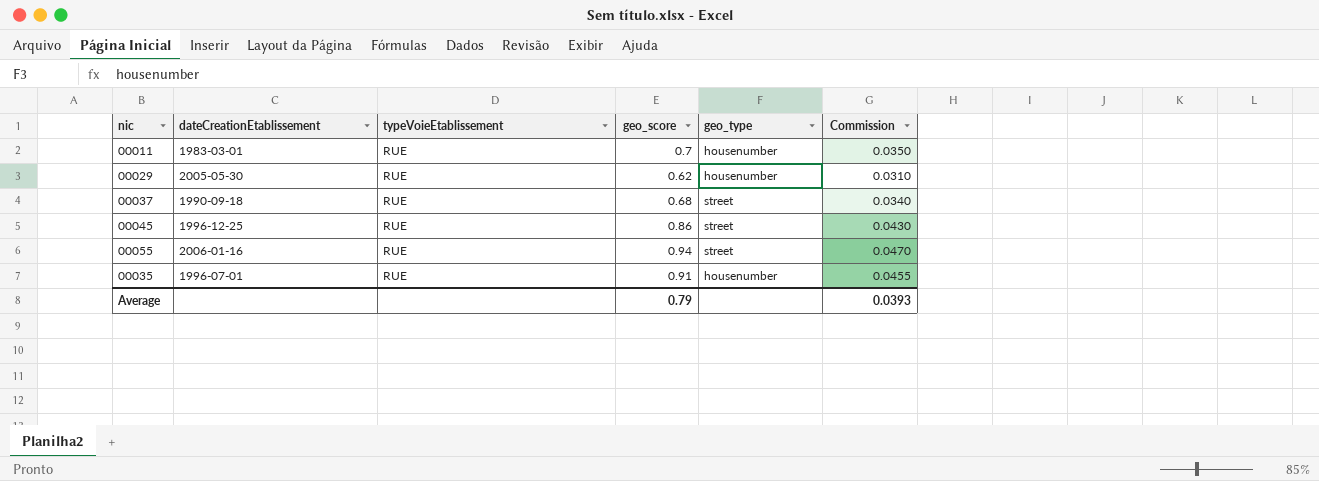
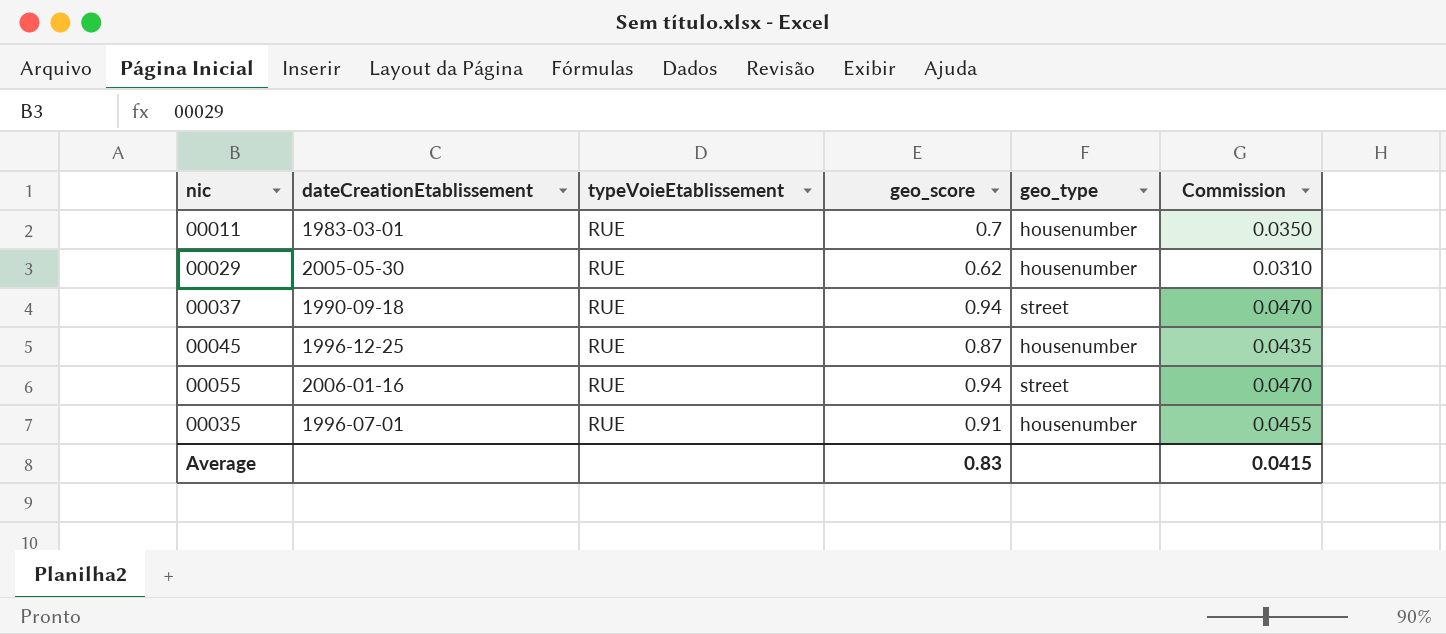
00037 | geo_score: 0.68 -> 0.94
00037 | Commission: 0.0340 -> 0.0470
00045 | geo_score: 0.86 -> 0.87
00045 | geo_type: street -> housenumber
00045 | Commission: 0.0430 -> 0.0435
Average | geo_score: 0.79 -> 0.83
Average | Commission: 0.0393 -> 0.0415

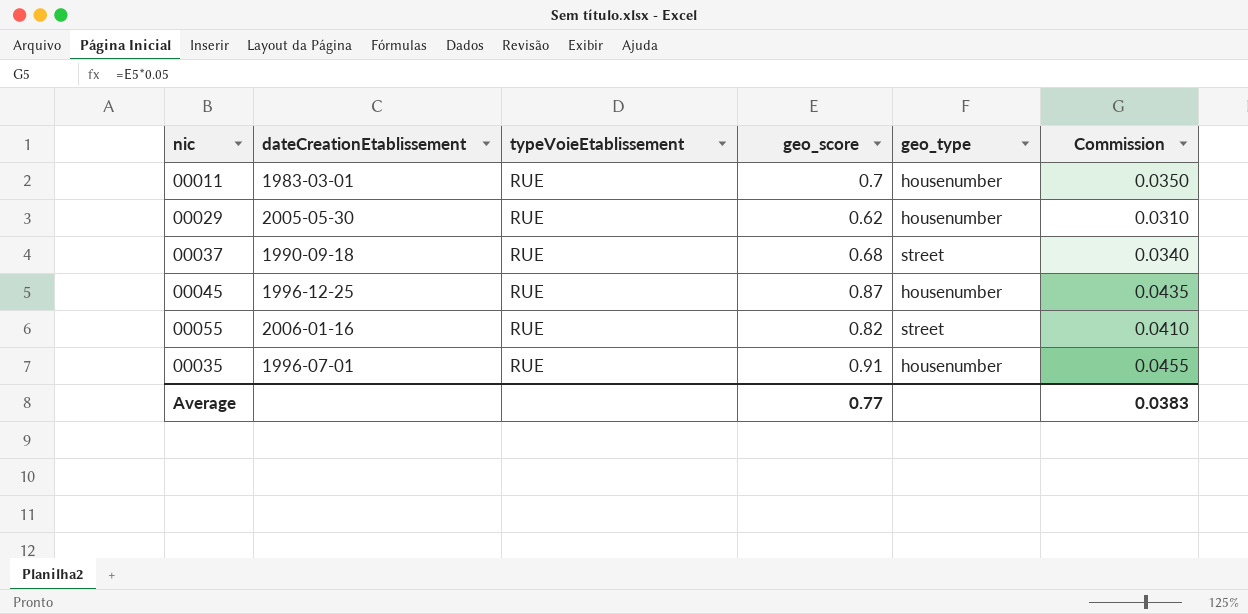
00037 | geo_score: 0.94 -> 0.68
00037 | Commission: 0.0470 -> 0.0340
00055 | geo_score: 0.94 -> 0.82
00055 | Commission: 0.0470 -> 0.0410
Average | geo_score: 0.83 -> 0.77
Average | Commission: 0.0415 -> 0.0383

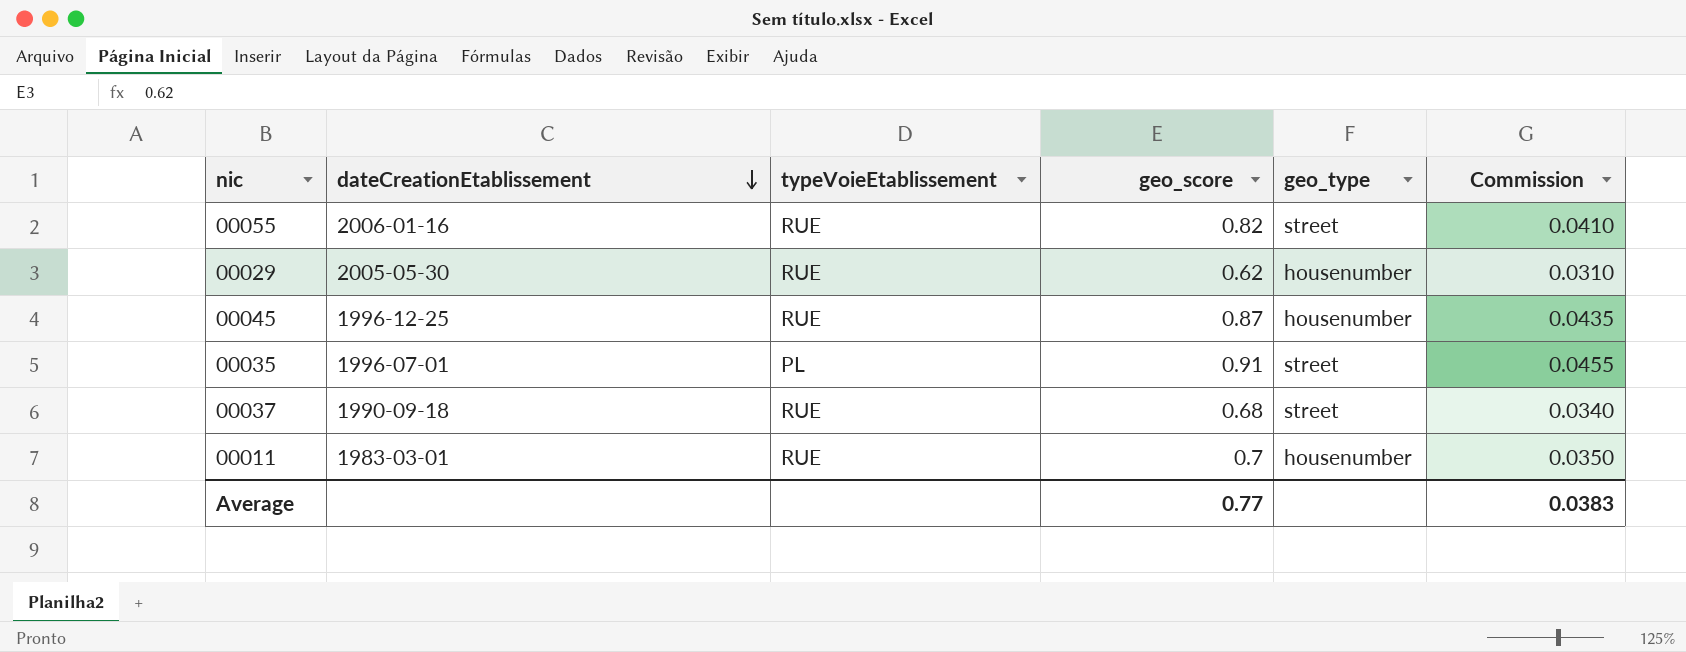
row order: none -> dateCreationEtablissement descending
00035 | typeVoieEtablissement: RUE -> PL
00035 | geo_type: housenumber -> street

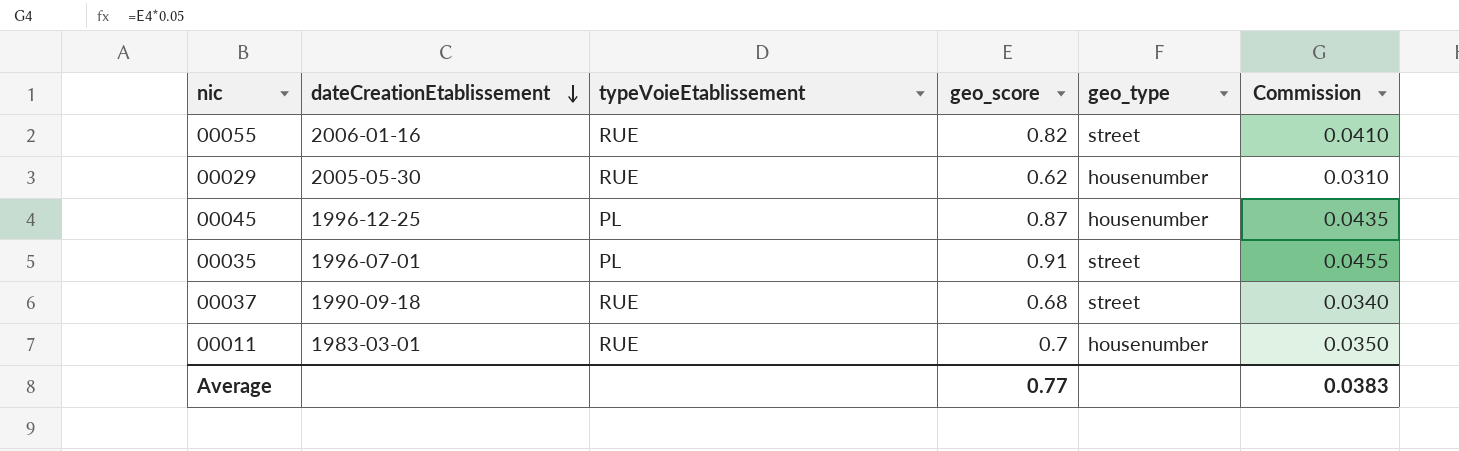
00045 | typeVoieEtablissement: RUE -> PL

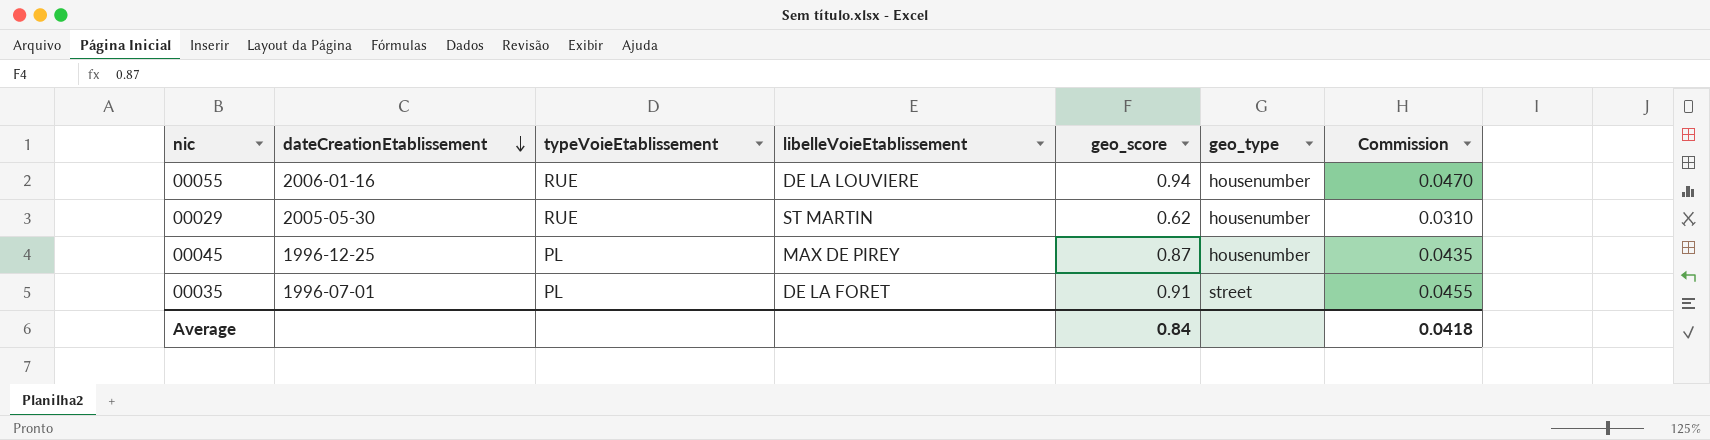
column libelleVoieEtablissement | position: none -> 4
row 00037: 1990-09-18 | RUE | 0.68 | street | 0.0340 -> none
row 00011: 1983-03-01 | RUE | 0.7 | housenumber | 0.0350 -> none
00055 | geo_score: 0.82 -> 0.94
00055 | geo_type: street -> housenumber
00055 | Commission: 0.0410 -> 0.0470
Average | geo_score: 0.77 -> 0.84
Average | Commission: 0.0383 -> 0.0418

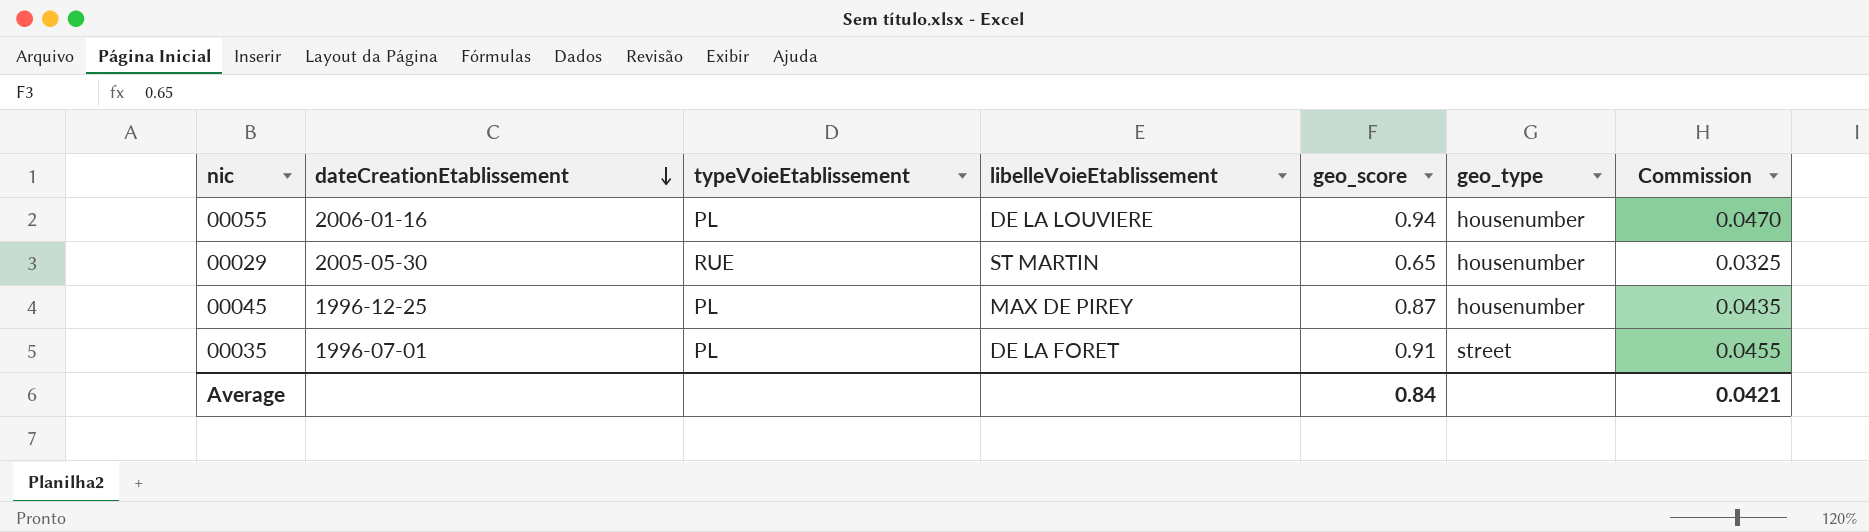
00055 | typeVoieEtablissement: RUE -> PL
00029 | geo_score: 0.62 -> 0.65
00029 | Commission: 0.0310 -> 0.0325
Average | Commission: 0.0418 -> 0.0421

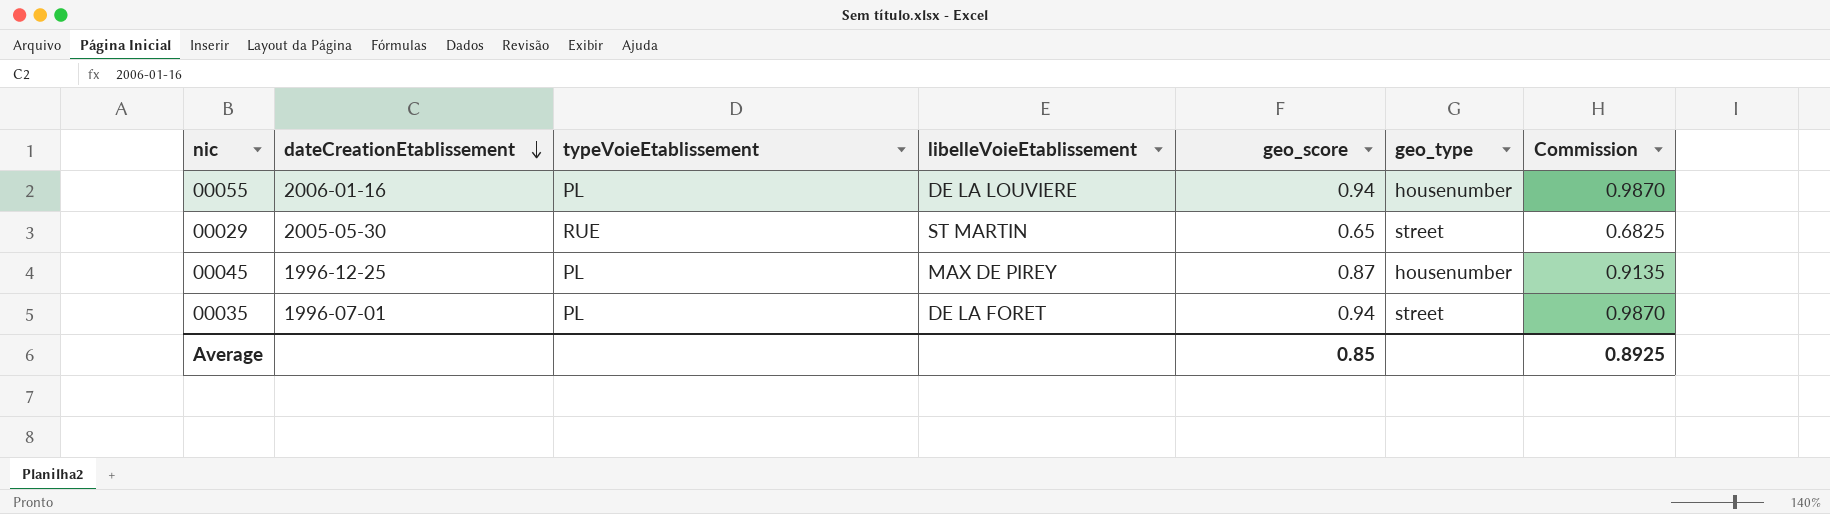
column Commission | formula: [geo_score] * 0.05 -> [geo_score] * 1.05
00029 | geo_type: housenumber -> street
00035 | geo_score: 0.91 -> 0.94
Average | geo_score: 0.84 -> 0.85
Average | Commission: 0.0421 -> 0.8925

